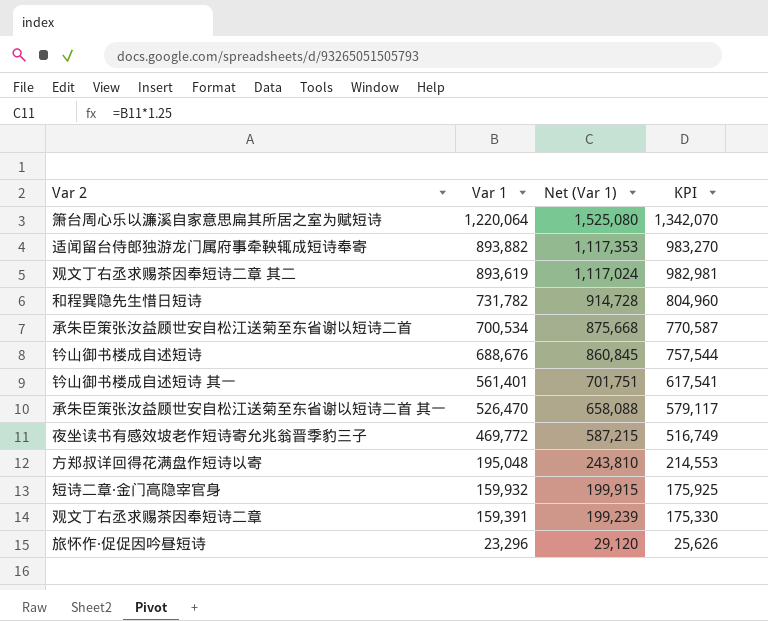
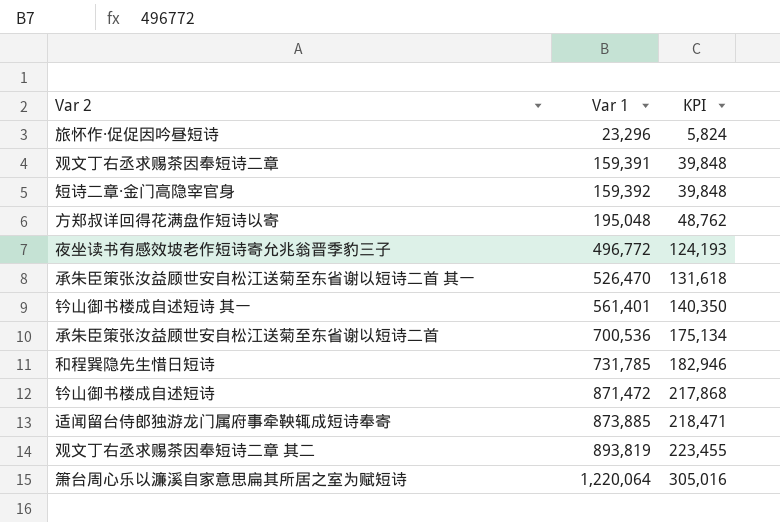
row order: Var 1 descending -> Var 1 ascending
column Net (Var 1) | formula: [Var 1] * 1.25 -> none
column KPI | formula: [Var 1] * 1.1 -> [Var 1] * 0.25
短诗二章·金门高隐宰官身 | Var 1: 159,932 -> 159,392
夜坐读书有感效坡老作短诗寄允兆翁晋季豹三子 | Var 1: 469,772 -> 496,772
承朱臣策张汝益顾世安自松江送菊至东省谢以短诗二首 | Var 1: 700,534 -> 700,536
和程巽隐先生惜日短诗 | Var 1: 731,782 -> 731,785
钤山御书楼成自述短诗 | Var 1: 688,676 -> 871,472
适闻留台侍郎独游龙门属府事牵鞅辄成短诗奉寄 | Var 1: 893,882 -> 873,885
观文丁右丞求赐茶因奉短诗二章 其二 | Var 1: 893,619 -> 893,819

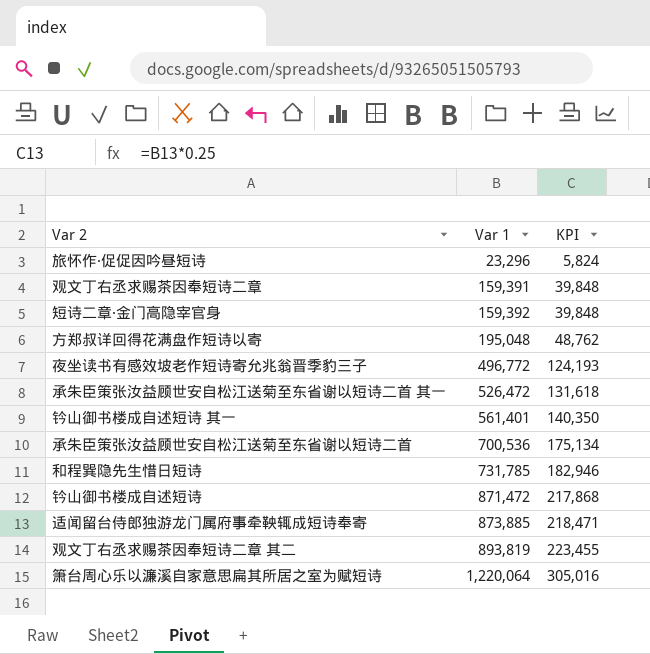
承朱臣策张汝益顾世安自松江送菊至东省谢以短诗二首 其一 | Var 1: 526,470 -> 526,472

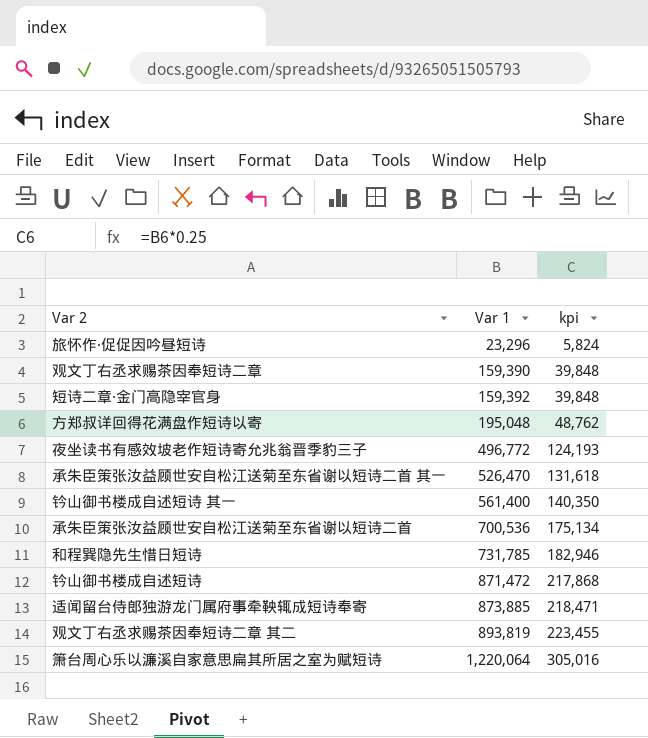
column name: KPI -> kpi
观文丁右丞求赐茶因奉短诗二章 | Var 1: 159,391 -> 159,390
承朱臣策张汝益顾世安自松江送菊至东省谢以短诗二首 其一 | Var 1: 526,472 -> 526,470
钤山御书楼成自述短诗 其一 | Var 1: 561,401 -> 561,400

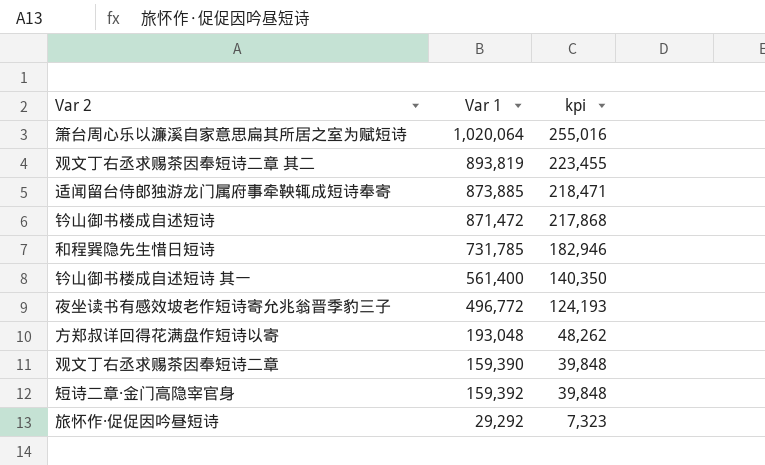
row order: Var 1 ascending -> kpi descending
row 承朱臣策张汝益顾世安自松江送菊至东省谢以短诗二首 其一: 526,470 | 131,618 -> none
row 承朱臣策张汝益顾世安自松江送菊至东省谢以短诗二首: 700,536 | 175,134 -> none
箫台周心乐以濂溪自家意思扁其所居之室为赋短诗 | Var 1: 1,220,064 -> 1,020,064
箫台周心乐以濂溪自家意思扁其所居之室为赋短诗 | kpi: 305,016 -> 255,016
方郑叔详回得花满盘作短诗以寄 | Var 1: 195,048 -> 193,048
方郑叔详回得花满盘作短诗以寄 | kpi: 48,762 -> 48,262
旅怀作·促促因吟昼短诗 | Var 1: 23,296 -> 29,292
旅怀作·促促因吟昼短诗 | kpi: 5,824 -> 7,323

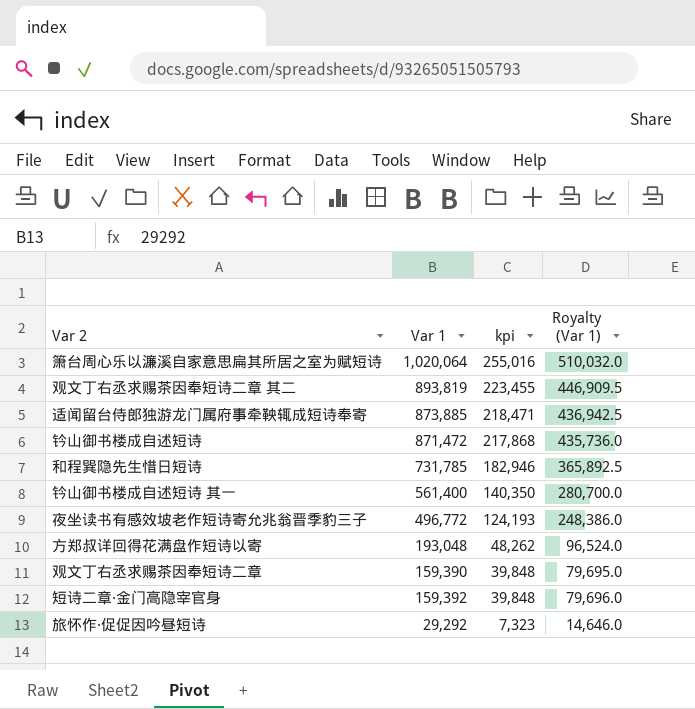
column Royalty (Var 1) | formula: none -> [Var 1] * 0.5

